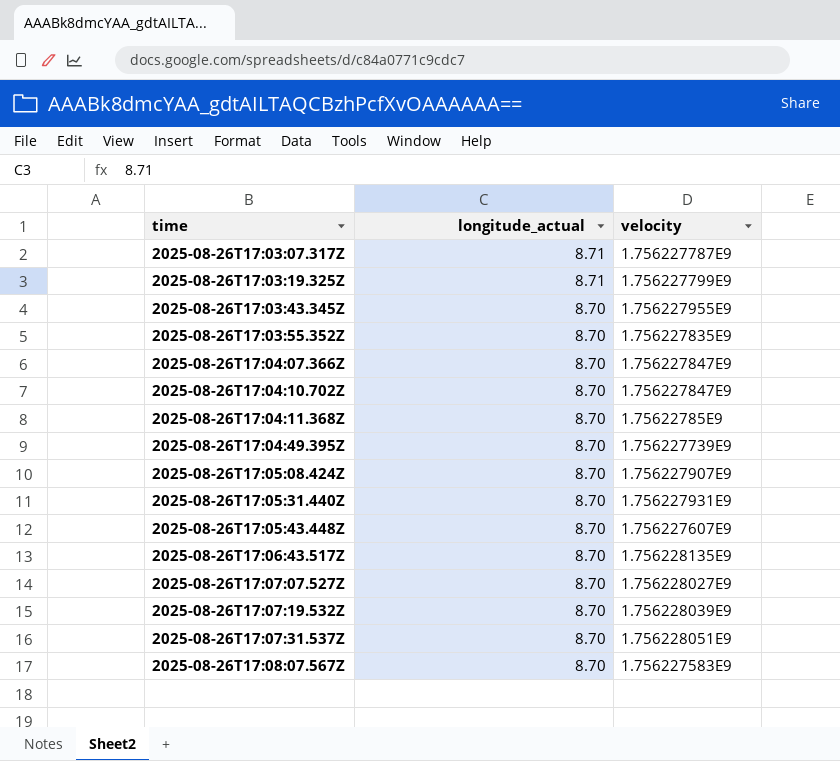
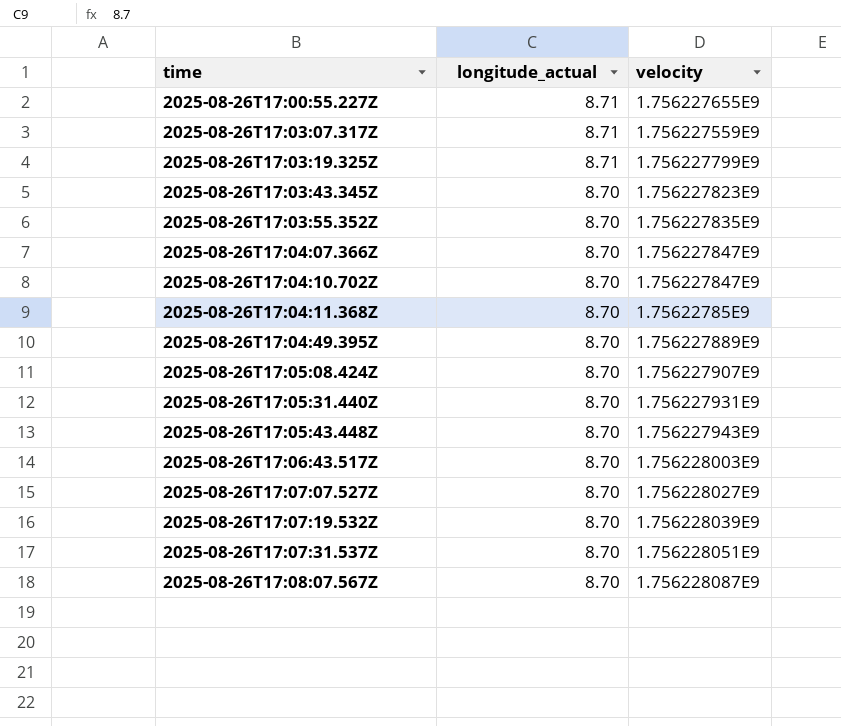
row 2025-08-26T17:00:55.227Z: none -> 8.71 | 1.756227655E9
2025-08-26T17:03:07.317Z | velocity: 1.756227787E9 -> 1.756227559E9
2025-08-26T17:03:43.345Z | velocity: 1.756227955E9 -> 1.756227823E9
2025-08-26T17:04:49.395Z | velocity: 1.756227739E9 -> 1.756227889E9
2025-08-26T17:05:43.448Z | velocity: 1.756227607E9 -> 1.756227943E9
2025-08-26T17:06:43.517Z | velocity: 1.756228135E9 -> 1.756228003E9
2025-08-26T17:08:07.567Z | velocity: 1.756227583E9 -> 1.756228087E9

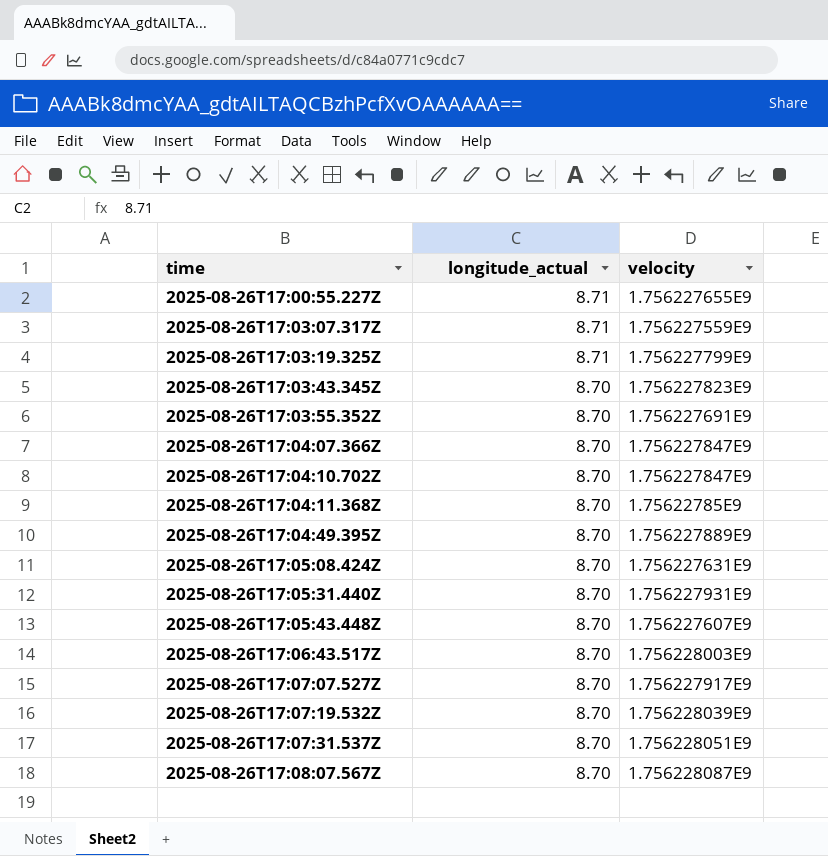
2025-08-26T17:03:55.352Z | velocity: 1.756227835E9 -> 1.756227691E9
2025-08-26T17:05:08.424Z | velocity: 1.756227907E9 -> 1.756227631E9
2025-08-26T17:05:43.448Z | velocity: 1.756227943E9 -> 1.756227607E9
2025-08-26T17:07:07.527Z | velocity: 1.756228027E9 -> 1.756227917E9

